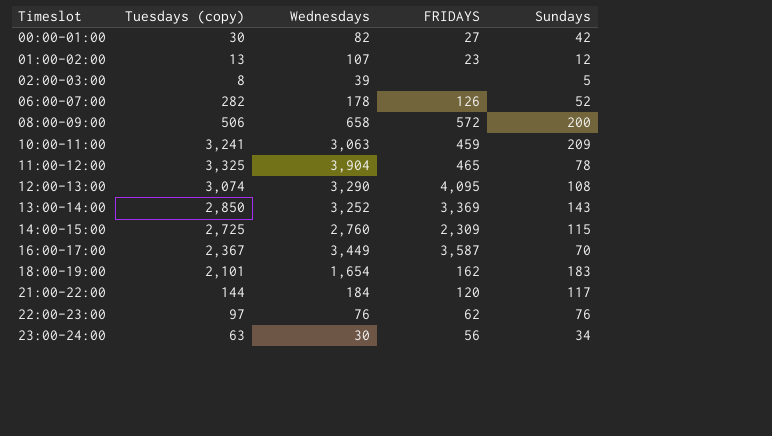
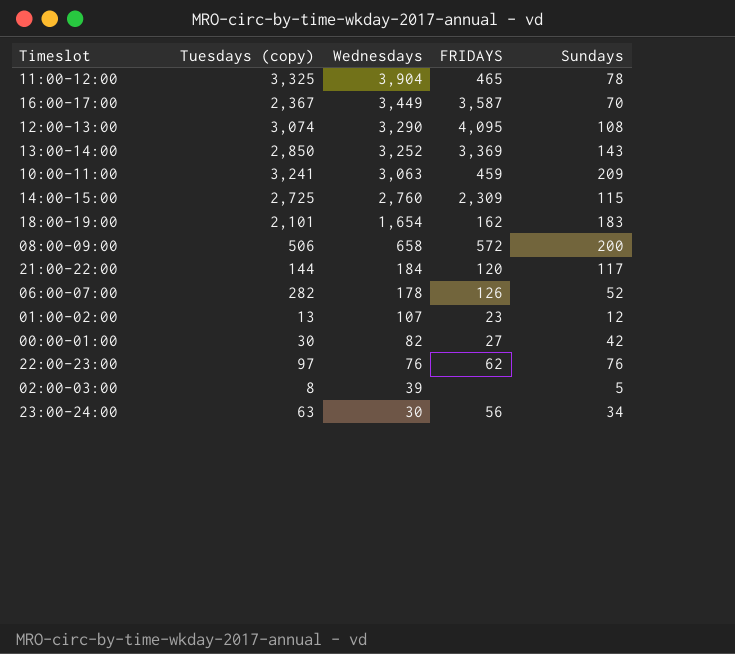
row order: Timeslot ascending -> Wednesdays descending

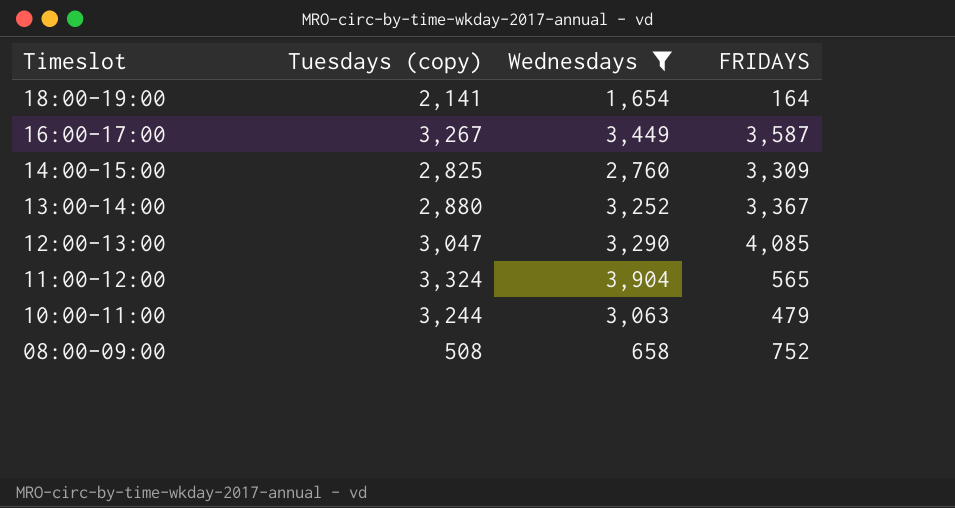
filter: none -> Wednesdays >= 658
row order: Wednesdays descending -> Timeslot descending
column Sundays | position: 5 -> none
18:00-19:00 | Tuesdays (copy): 2,101 -> 2,141
18:00-19:00 | FRIDAYS: 162 -> 164
16:00-17:00 | Tuesdays (copy): 2,367 -> 3,267
14:00-15:00 | Tuesdays (copy): 2,725 -> 2,825
14:00-15:00 | FRIDAYS: 2,309 -> 3,309
13:00-14:00 | Tuesdays (copy): 2,850 -> 2,880
13:00-14:00 | FRIDAYS: 3,369 -> 3,367
12:00-13:00 | Tuesdays (copy): 3,074 -> 3,047
12:00-13:00 | FRIDAYS: 4,095 -> 4,085
11:00-12:00 | Tuesdays (copy): 3,325 -> 3,324
11:00-12:00 | FRIDAYS: 465 -> 565
10:00-11:00 | Tuesdays (copy): 3,241 -> 3,244
10:00-11:00 | FRIDAYS: 459 -> 479
08:00-09:00 | Tuesdays (copy): 506 -> 508
08:00-09:00 | FRIDAYS: 572 -> 752

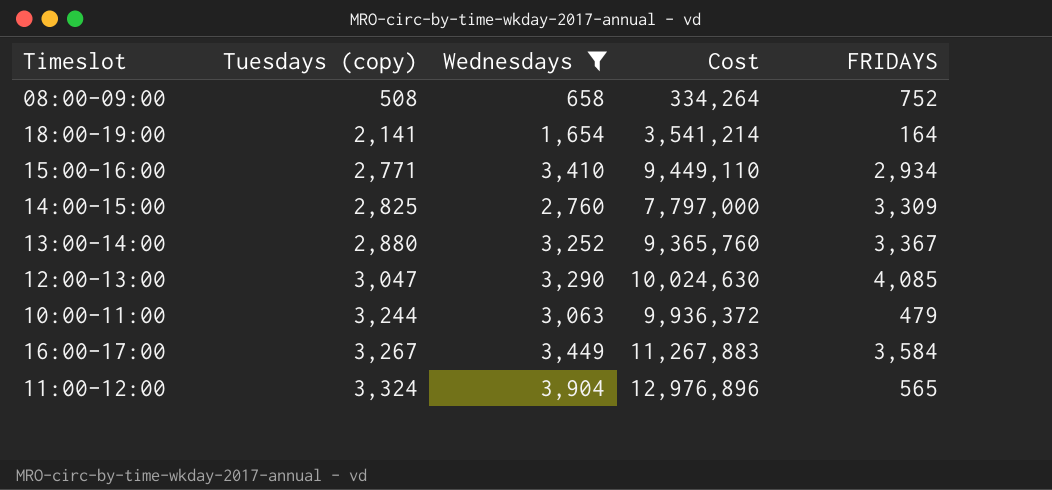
row order: Timeslot descending -> Tuesdays (copy) ascending
column Cost | formula: none -> [Tuesdays (copy)] * [Wednesdays]
row 15:00-16:00: none -> 2,771 | 3,410 | 9,449,110 | 2,934
16:00-17:00 | FRIDAYS: 3,587 -> 3,584

